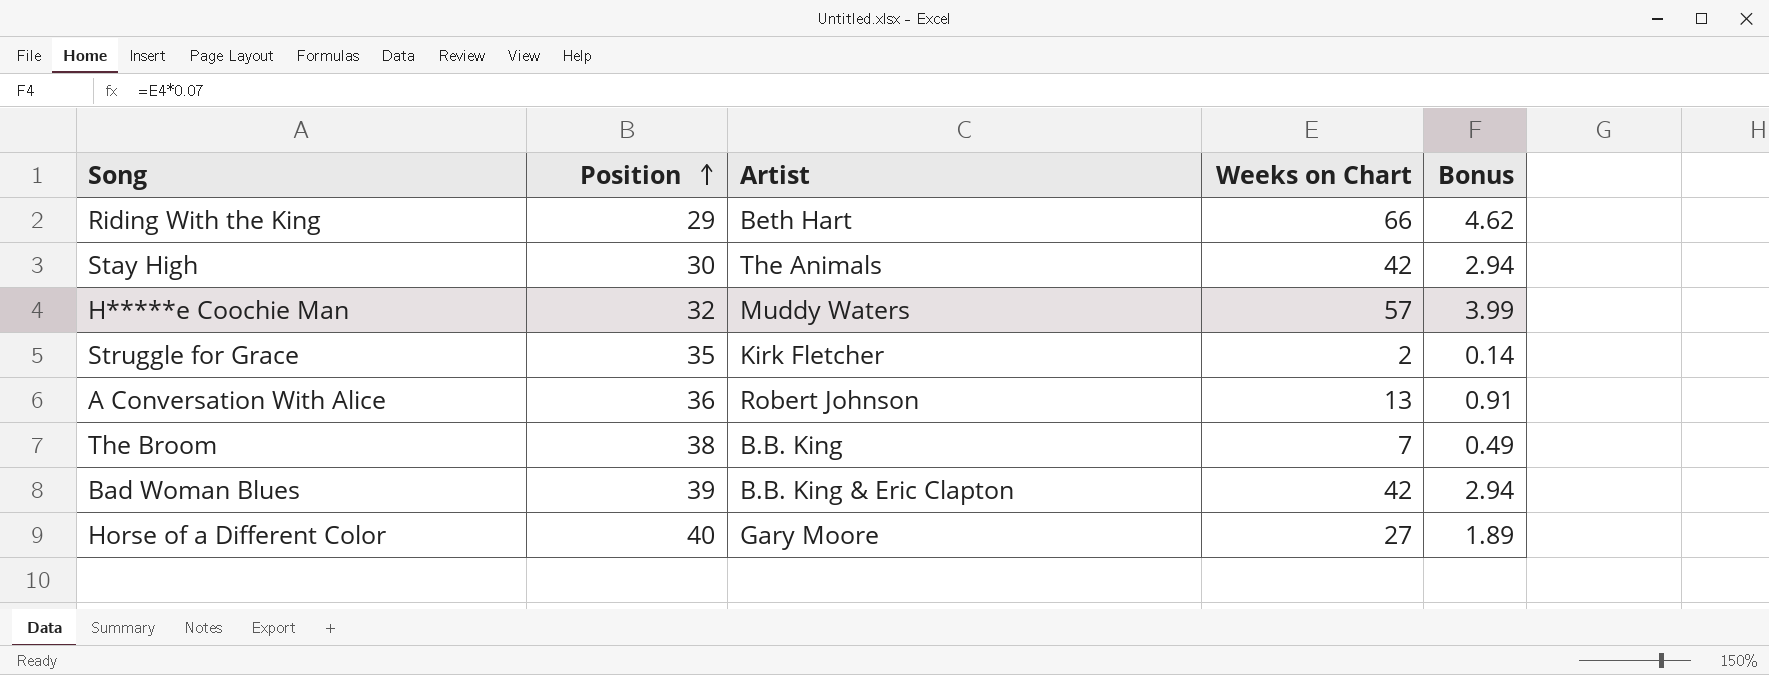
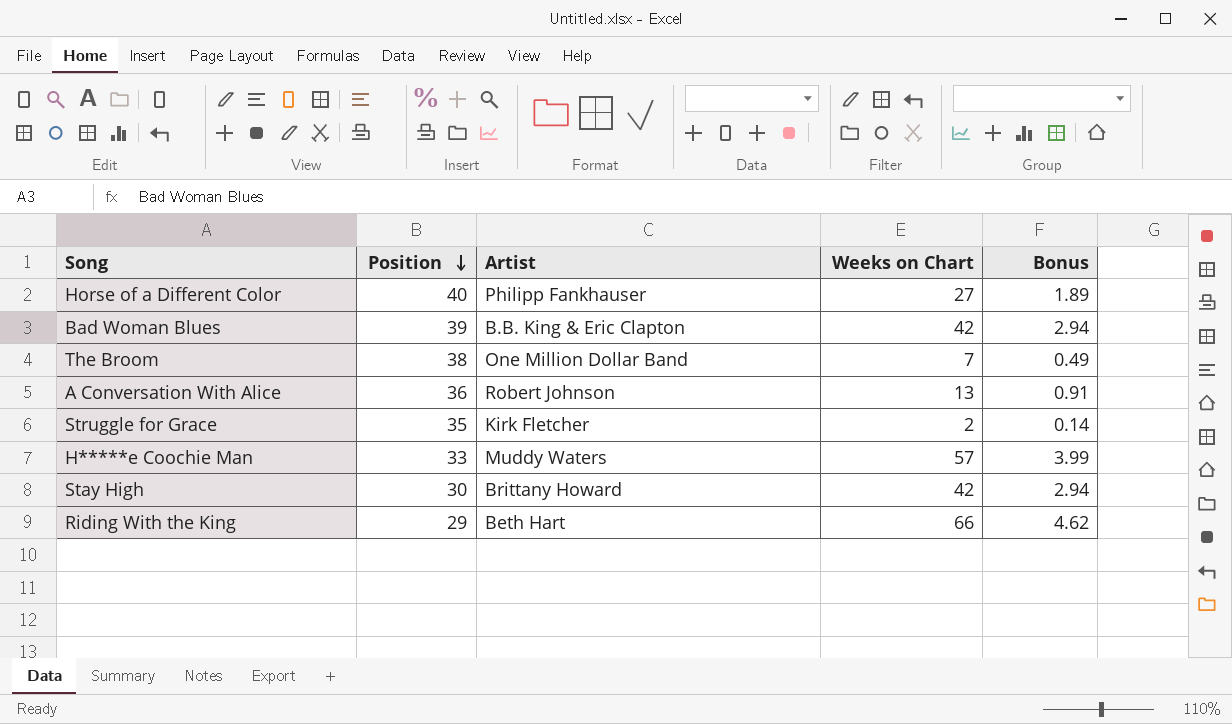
row order: Position ascending -> Position descending
Horse of a Different Color | Artist: Gary Moore -> Philipp Fankhauser
The Broom | Artist: B.B. King -> One Million Dollar Band
H*****e Coochie Man | Position: 32 -> 33
Stay High | Artist: The Animals -> Brittany Howard

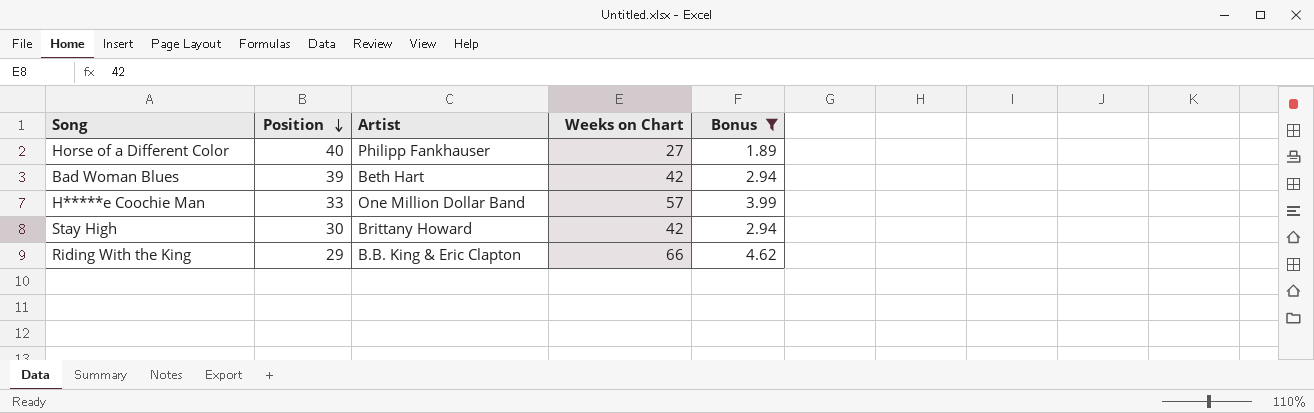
filter: none -> Bonus >= 1.89
Bad Woman Blues | Artist: B.B. King & Eric Clapton -> Beth Hart
H*****e Coochie Man | Artist: Muddy Waters -> One Million Dollar Band
Riding With the King | Artist: Beth Hart -> B.B. King & Eric Clapton

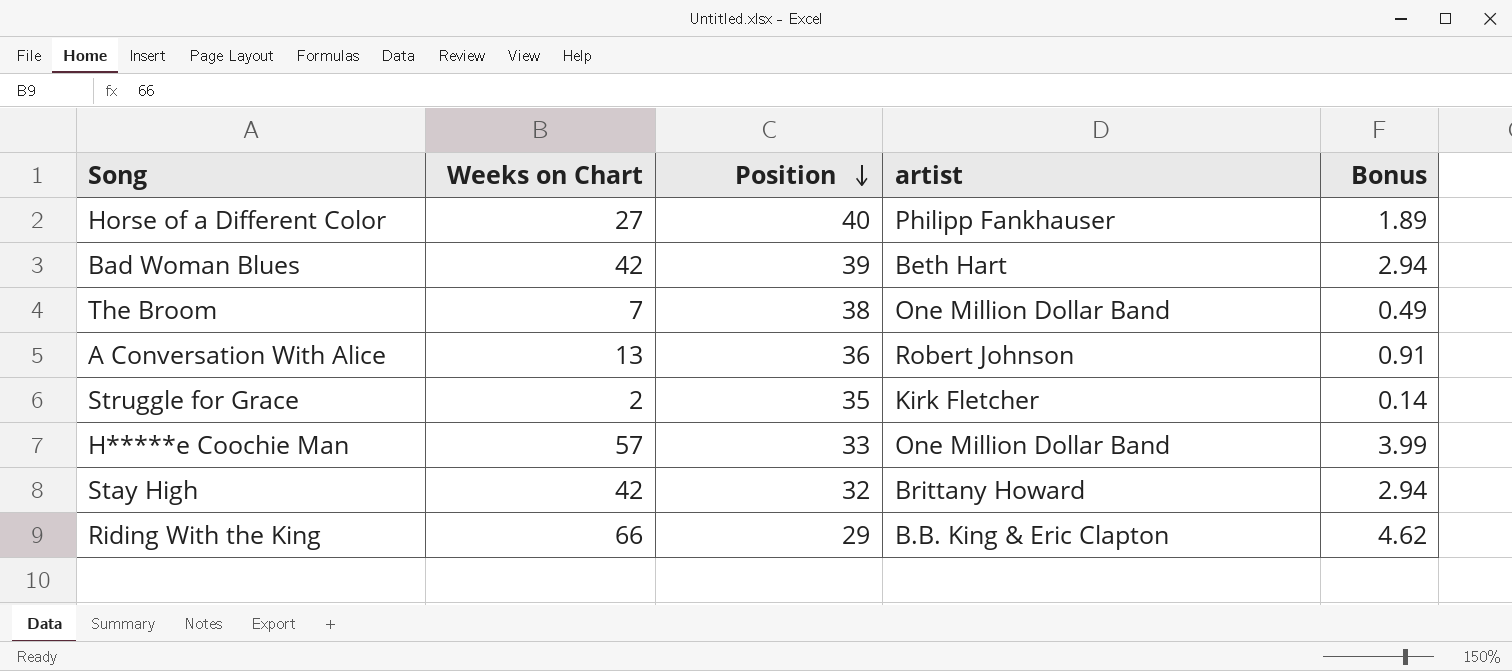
filter: Bonus >= 1.89 -> none
column Weeks on Chart | position: 4 -> 2
column name: Artist -> artist
Stay High | Position: 30 -> 32

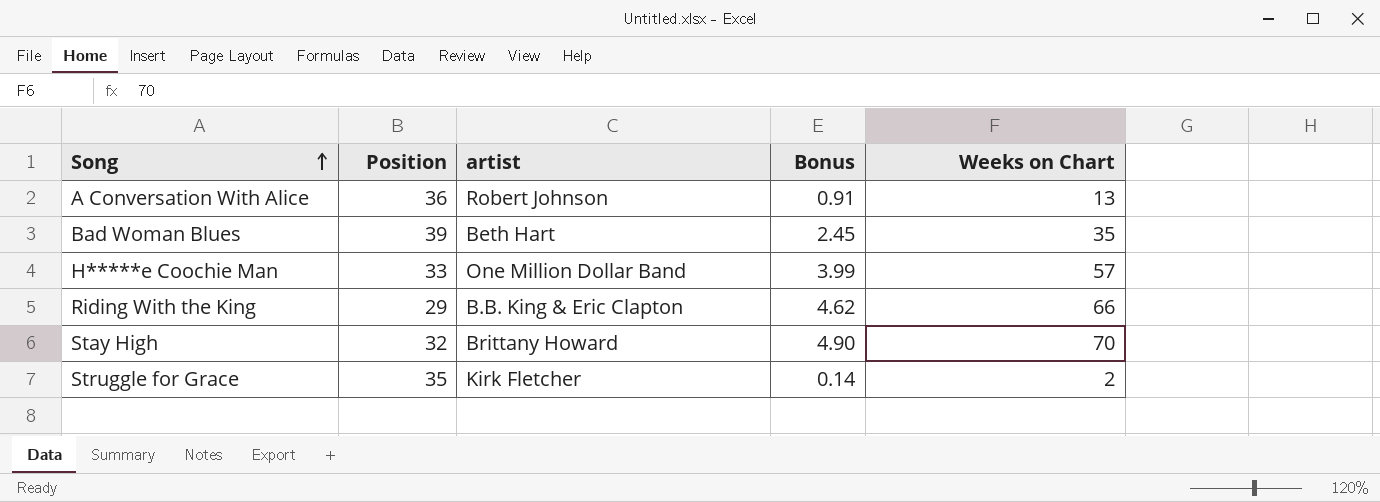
row order: Position descending -> Song ascending
column Weeks on Chart | position: 2 -> 5
row Horse of a Different Color: 27 | 40 | Philipp Fankhauser | 1.89 -> none
row The Broom: 7 | 38 | One Million Dollar Band | 0.49 -> none
Bad Woman Blues | Bonus: 2.94 -> 2.45
Bad Woman Blues | Weeks on Chart: 42 -> 35
Stay High | Bonus: 2.94 -> 4.90
Stay High | Weeks on Chart: 42 -> 70

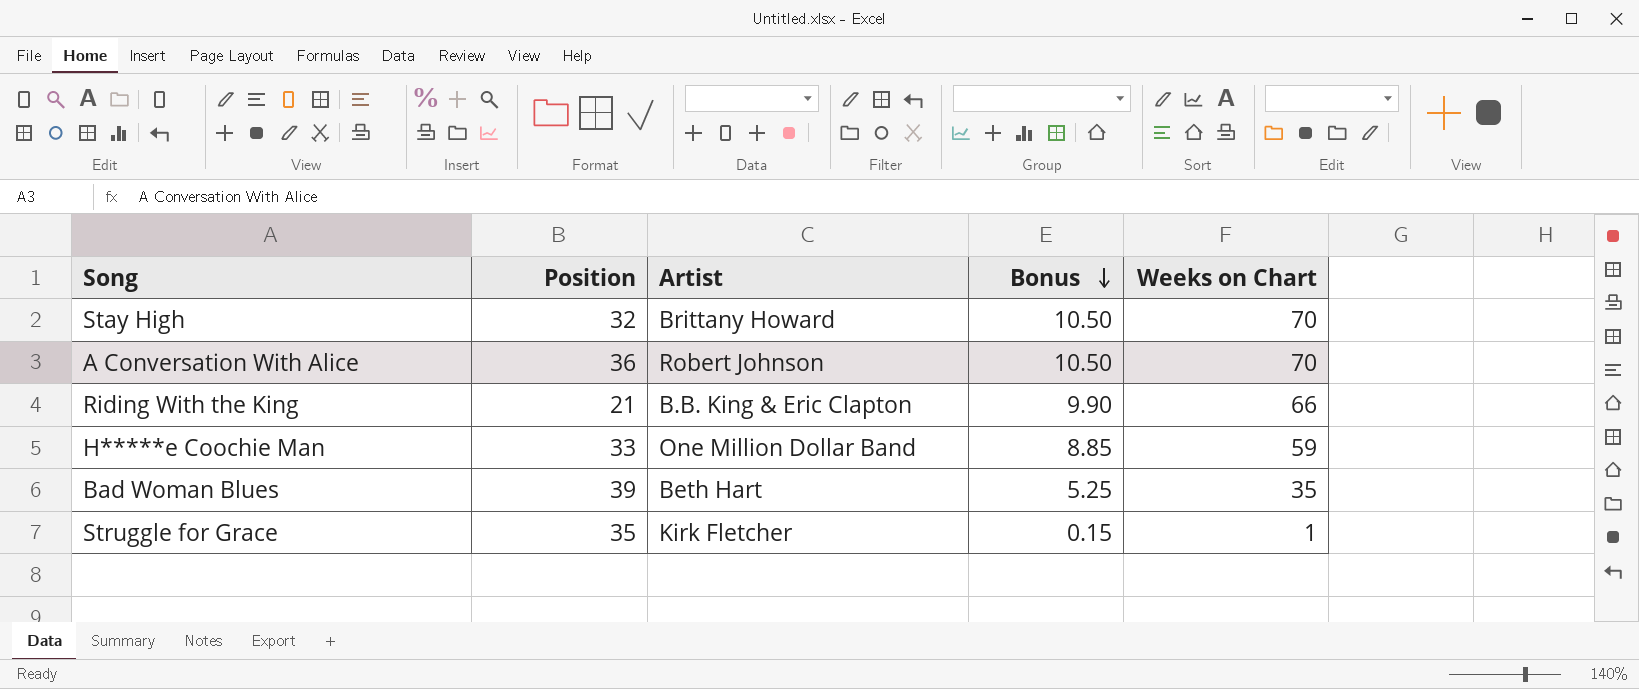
row order: Song ascending -> Bonus descending
column name: artist -> Artist
column Bonus | formula: [Weeks on Chart] * 0.07 -> [Weeks on Chart] * 0.15
A Conversation With Alice | Weeks on Chart: 13 -> 70
Riding With the King | Position: 29 -> 21
H*****e Coochie Man | Weeks on Chart: 57 -> 59
Struggle for Grace | Weeks on Chart: 2 -> 1

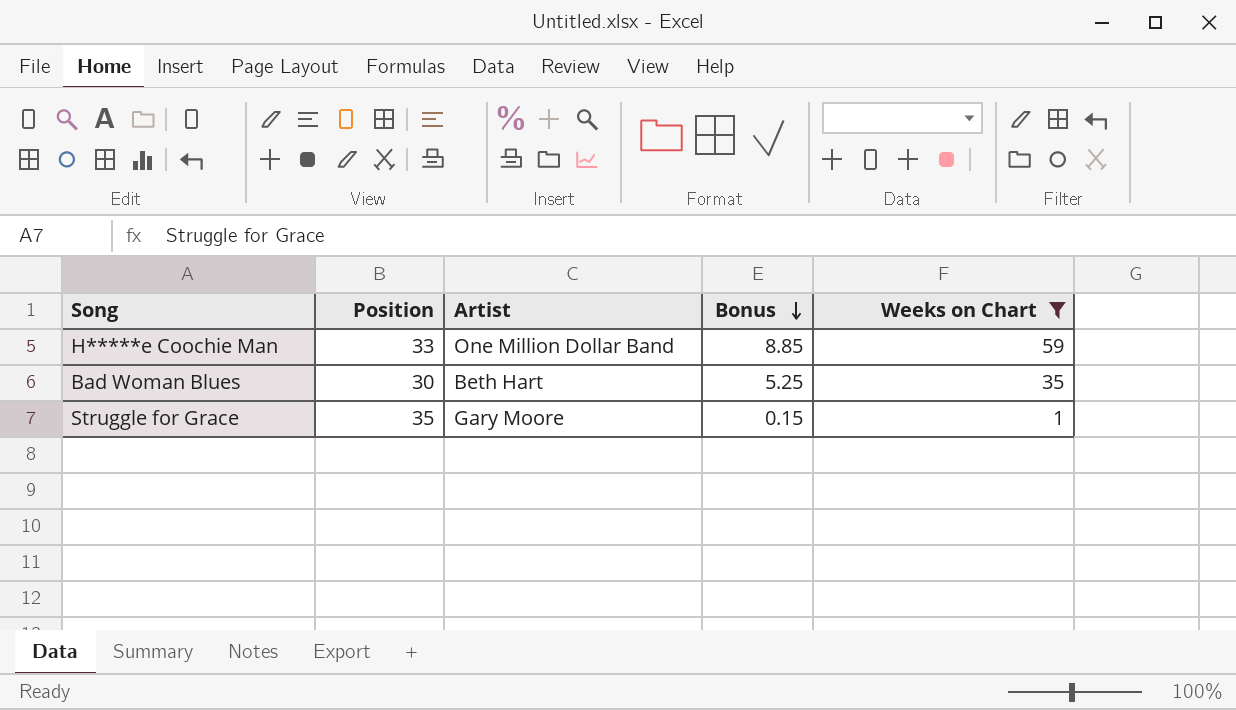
filter: none -> Weeks on Chart <= 59
Bad Woman Blues | Position: 39 -> 30
Struggle for Grace | Artist: Kirk Fletcher -> Gary Moore

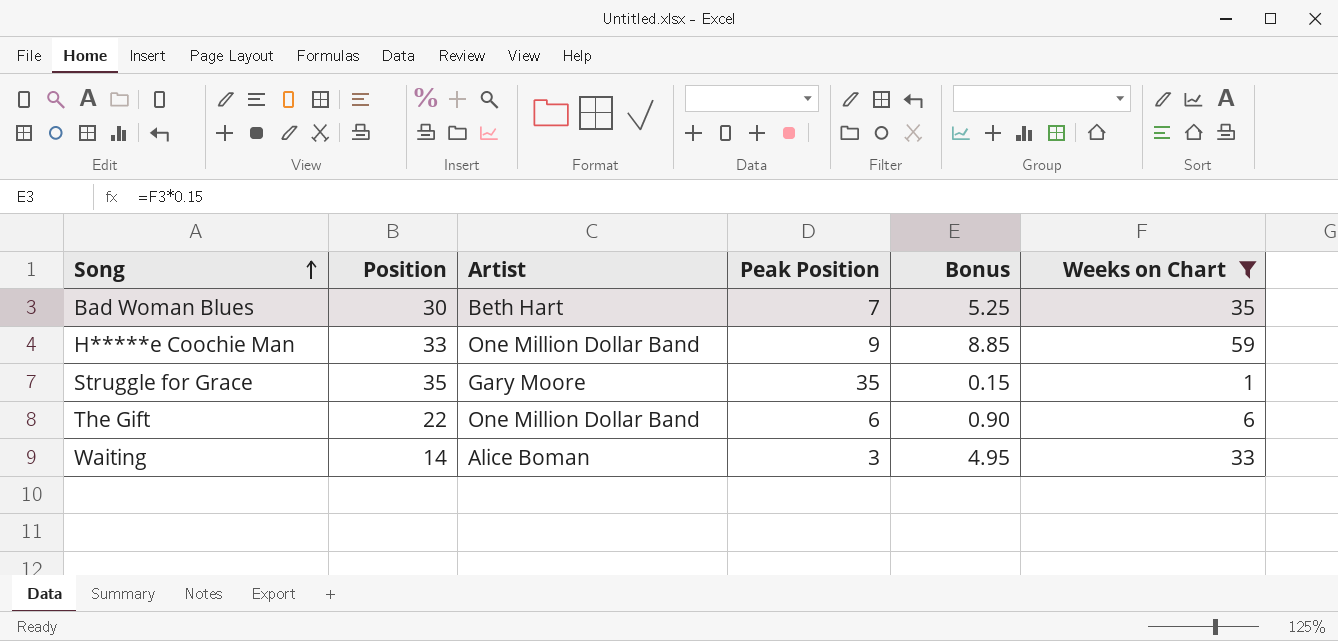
row order: Bonus descending -> Song ascending
column Peak Position | position: none -> 4
row The Gift: none -> 22 | One Million Dollar Band | 6 | 0.90 | 6
row Waiting: none -> 14 | Alice Boman | 3 | 4.95 | 33

